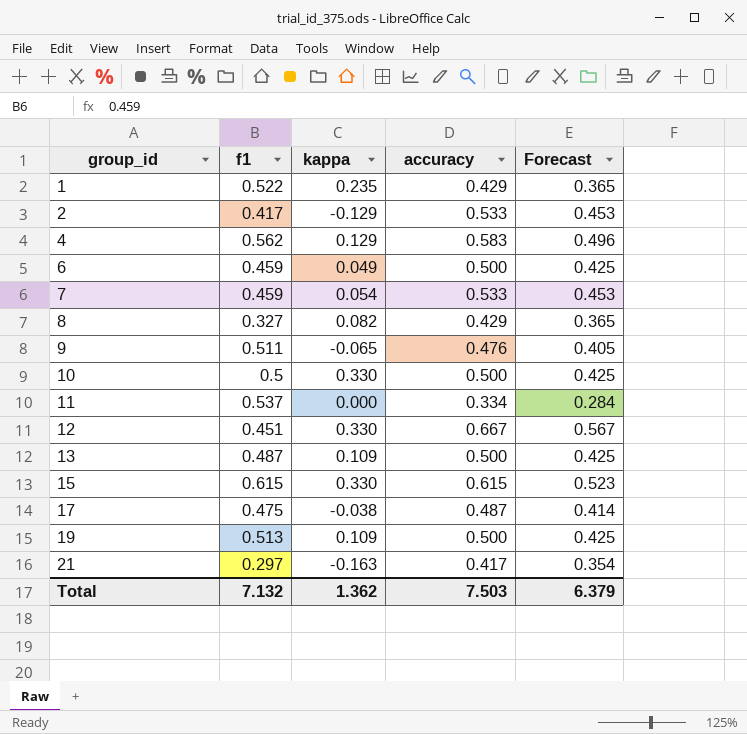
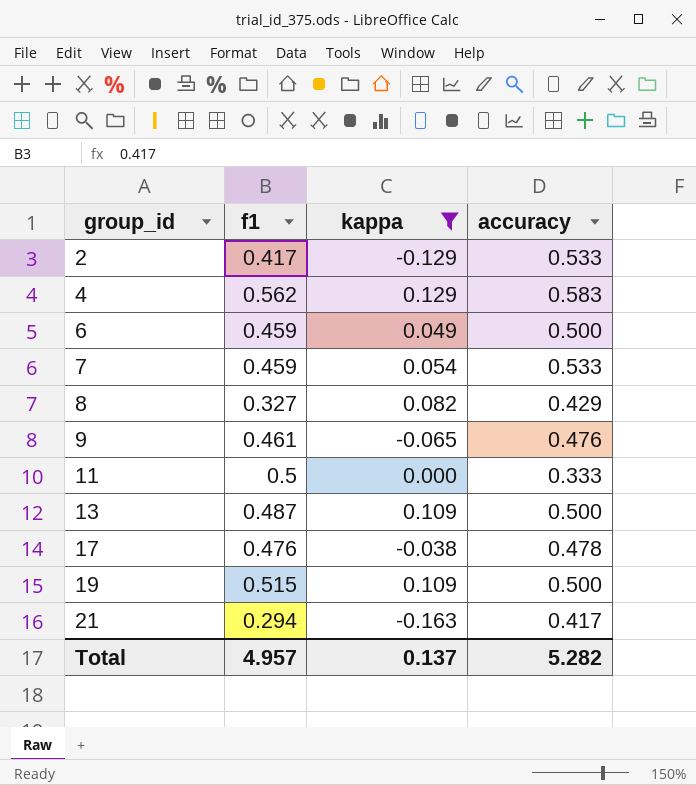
filter: none -> kappa <= 0.129
column Forecast | formula: [accuracy] * 0.85 -> none
9 | f1: 0.511 -> 0.461
11 | f1: 0.537 -> 0.5
11 | accuracy: 0.334 -> 0.333
17 | f1: 0.475 -> 0.476
17 | accuracy: 0.487 -> 0.478
19 | f1: 0.513 -> 0.515
21 | f1: 0.297 -> 0.294
Total | f1: 7.132 -> 4.957
Total | kappa: 1.362 -> 0.137
Total | accuracy: 7.503 -> 5.282

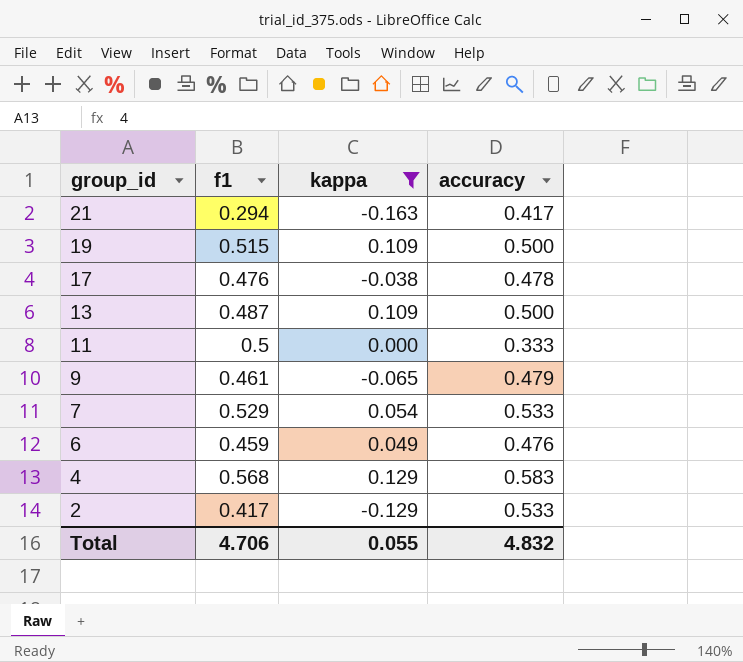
row order: group_id ascending -> group_id descending
row 8: 0.327 | 0.082 | 0.429 -> none
9 | accuracy: 0.476 -> 0.479
7 | f1: 0.459 -> 0.529
6 | accuracy: 0.500 -> 0.476
4 | f1: 0.562 -> 0.568
Total | f1: 4.957 -> 4.706
Total | kappa: 0.137 -> 0.055
Total | accuracy: 5.282 -> 4.832

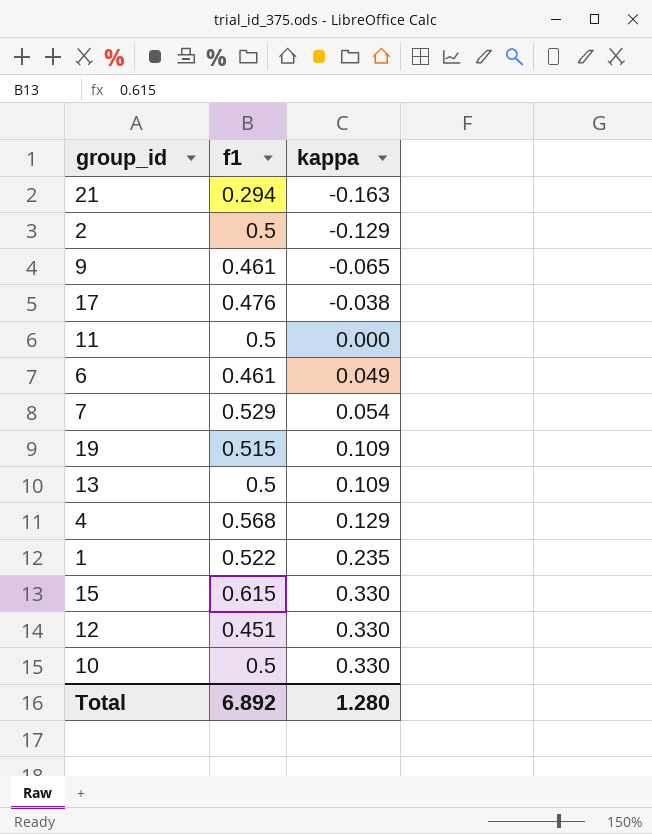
filter: kappa <= 0.129 -> none
row order: group_id descending -> kappa ascending
column accuracy | position: 4 -> none
2 | f1: 0.417 -> 0.5
6 | f1: 0.459 -> 0.461
13 | f1: 0.487 -> 0.5
Total | f1: 4.706 -> 6.892
Total | kappa: 0.055 -> 1.280

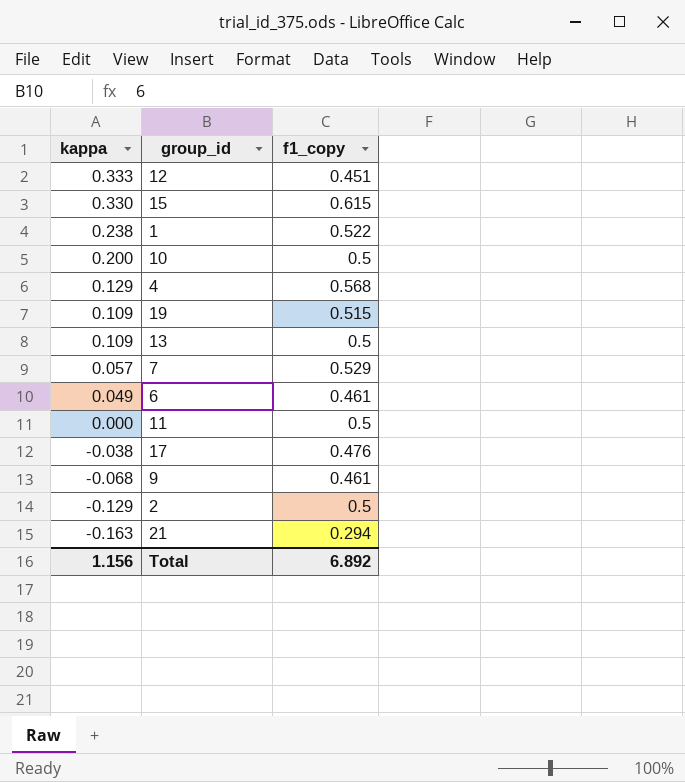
row order: kappa ascending -> kappa descending
column kappa | position: 3 -> 1
column name: f1 -> f1_copy
12 | kappa: 0.330 -> 0.333
1 | kappa: 0.235 -> 0.238
10 | kappa: 0.330 -> 0.200
7 | kappa: 0.054 -> 0.057
9 | kappa: -0.065 -> -0.068
Total | kappa: 1.280 -> 1.156

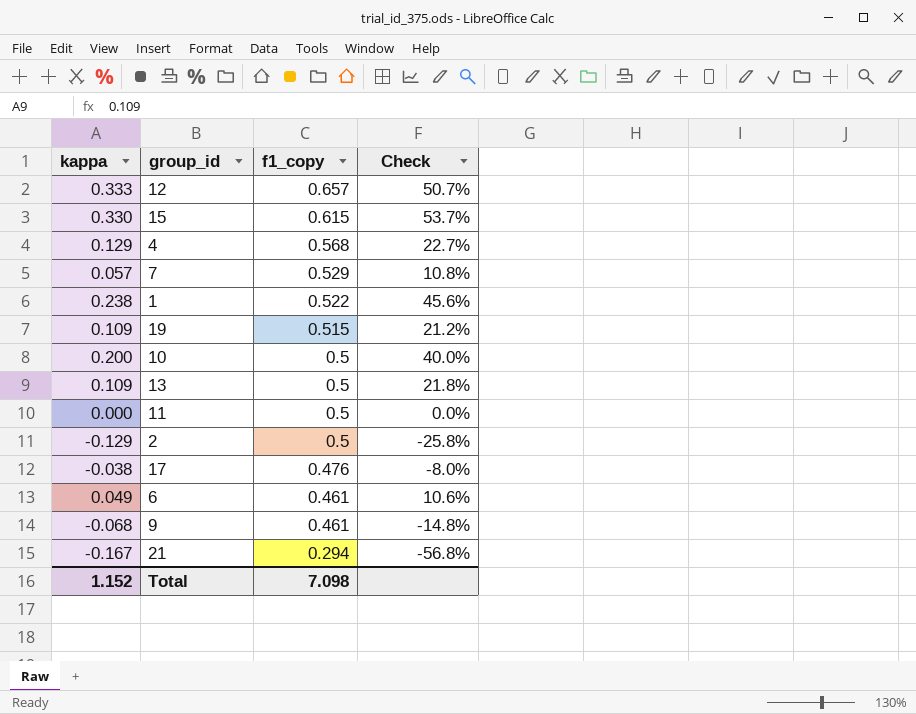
row order: kappa descending -> f1_copy descending
column Check | formula: none -> [kappa] / [f1_copy]
12 | f1_copy: 0.451 -> 0.657
21 | kappa: -0.163 -> -0.167
Total | kappa: 1.156 -> 1.152
Total | f1_copy: 6.892 -> 7.098

